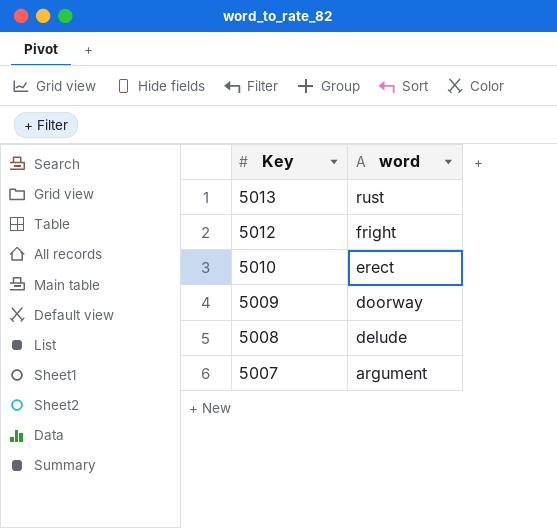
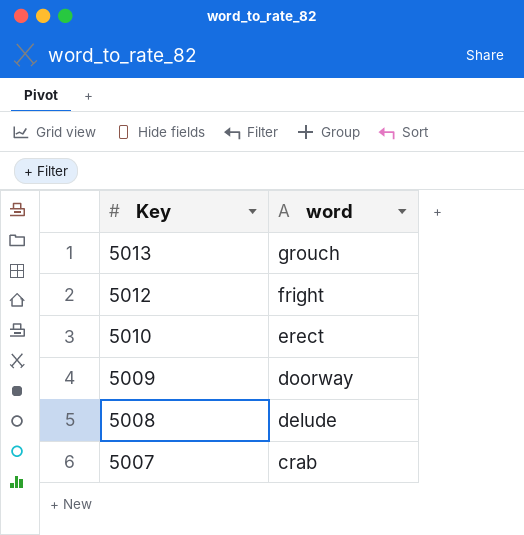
5013 | word: rust -> grouch
5007 | word: argument -> crab

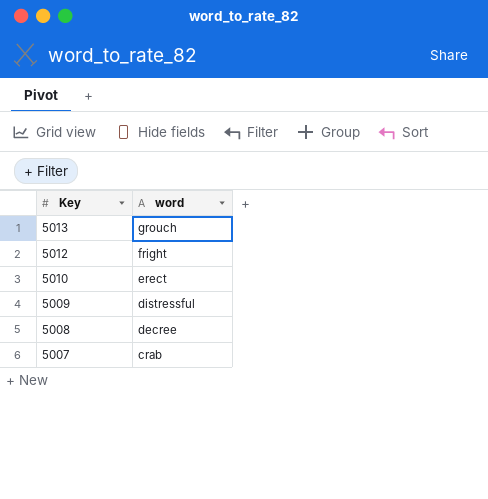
5009 | word: doorway -> distressful
5008 | word: delude -> decree

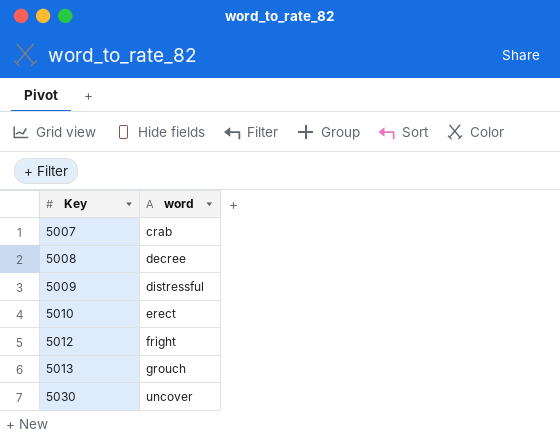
row order: Key descending -> Key ascending
row 5030: none -> uncover

